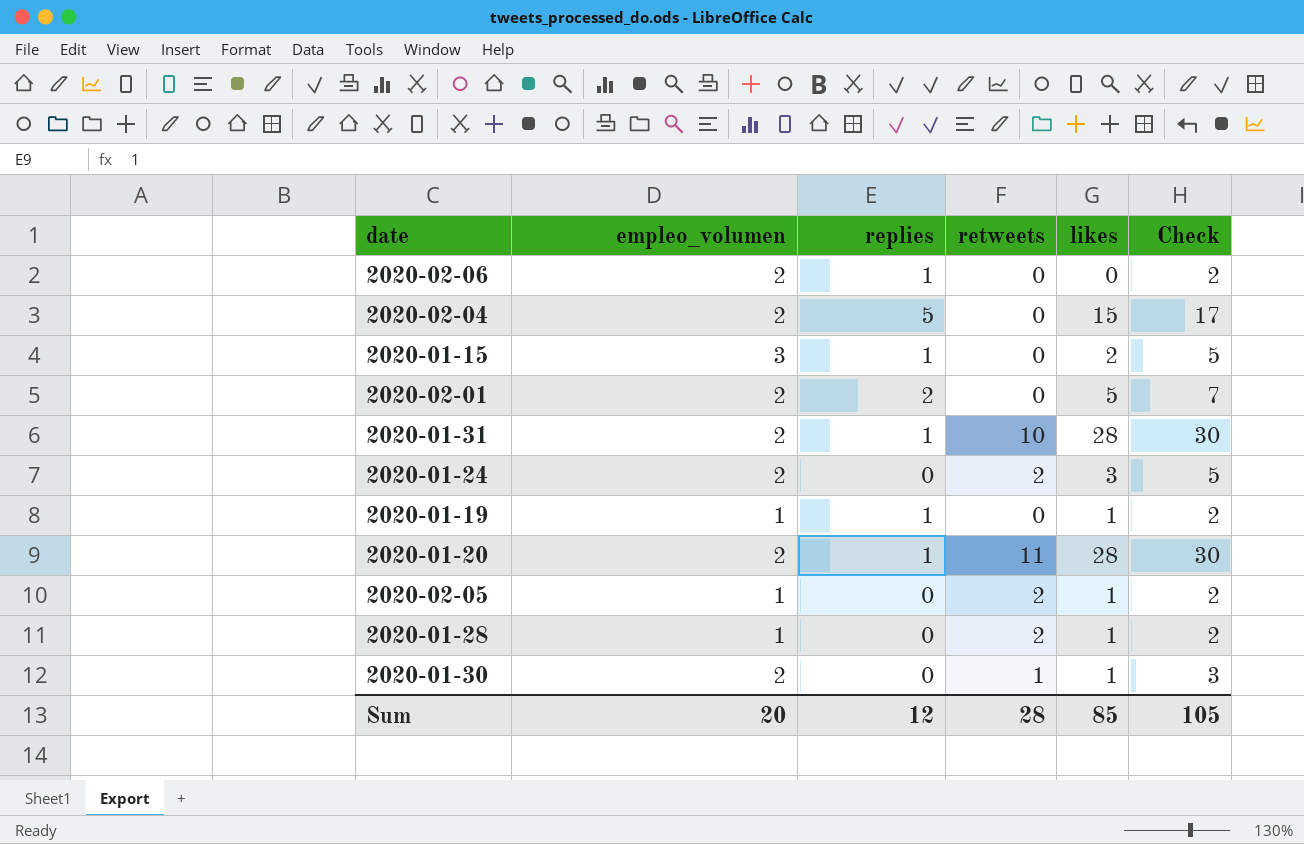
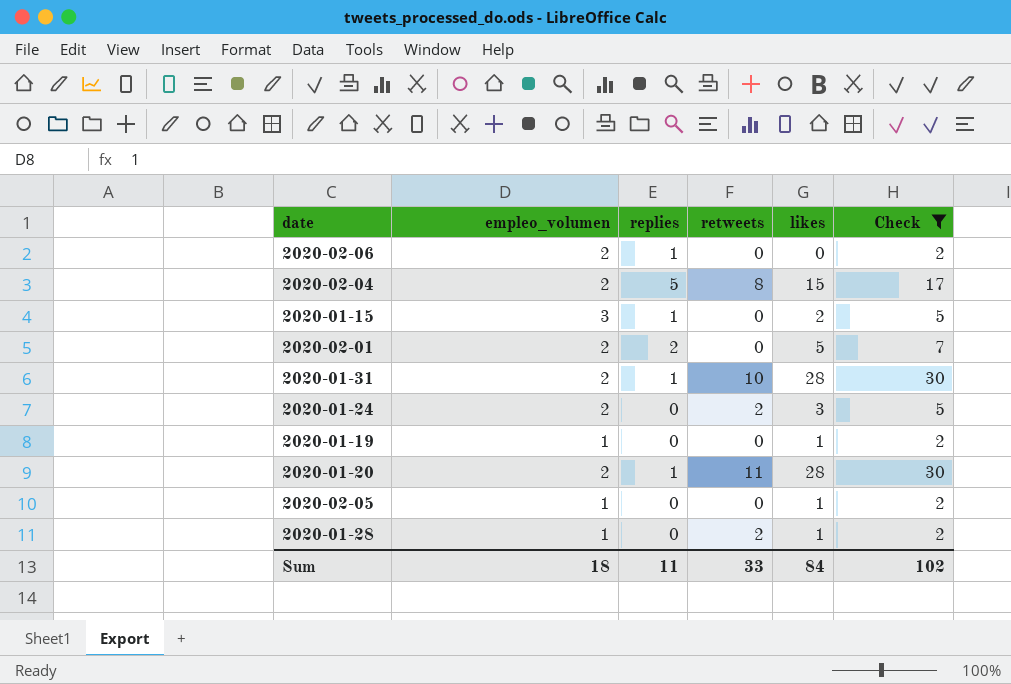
filter: none -> Check != 3
2020-02-04 | retweets: 0 -> 8
2020-01-19 | replies: 1 -> 0
2020-02-05 | retweets: 2 -> 0
Sum | empleo_volumen: 20 -> 18
Sum | replies: 12 -> 11
Sum | retweets: 28 -> 33
Sum | likes: 85 -> 84
Sum | Check: 105 -> 102

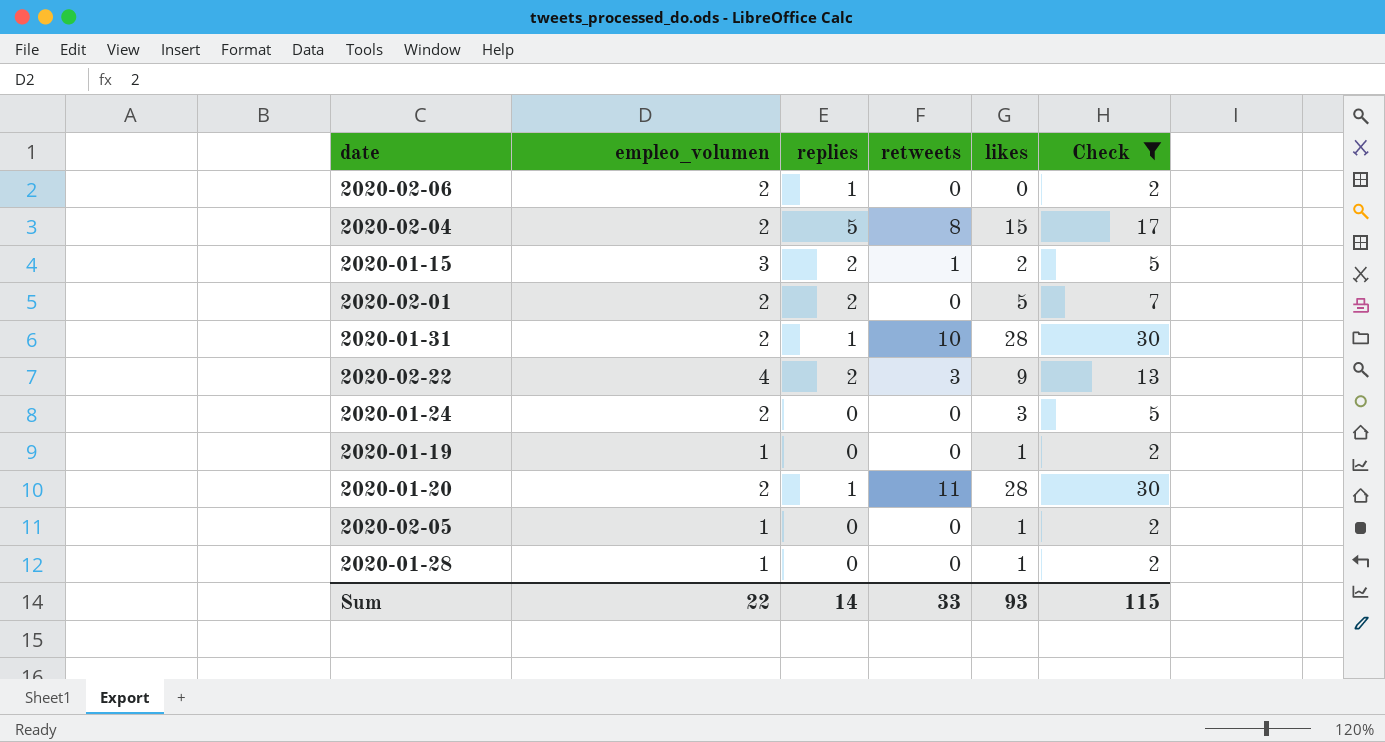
2020-01-15 | replies: 1 -> 2
2020-01-15 | retweets: 0 -> 1
row 2020-02-22: none -> 4 | 2 | 3 | 9 | 13
2020-01-24 | retweets: 2 -> 0
2020-01-28 | retweets: 2 -> 0
Sum | empleo_volumen: 18 -> 22
Sum | replies: 11 -> 14
Sum | likes: 84 -> 93
Sum | Check: 102 -> 115

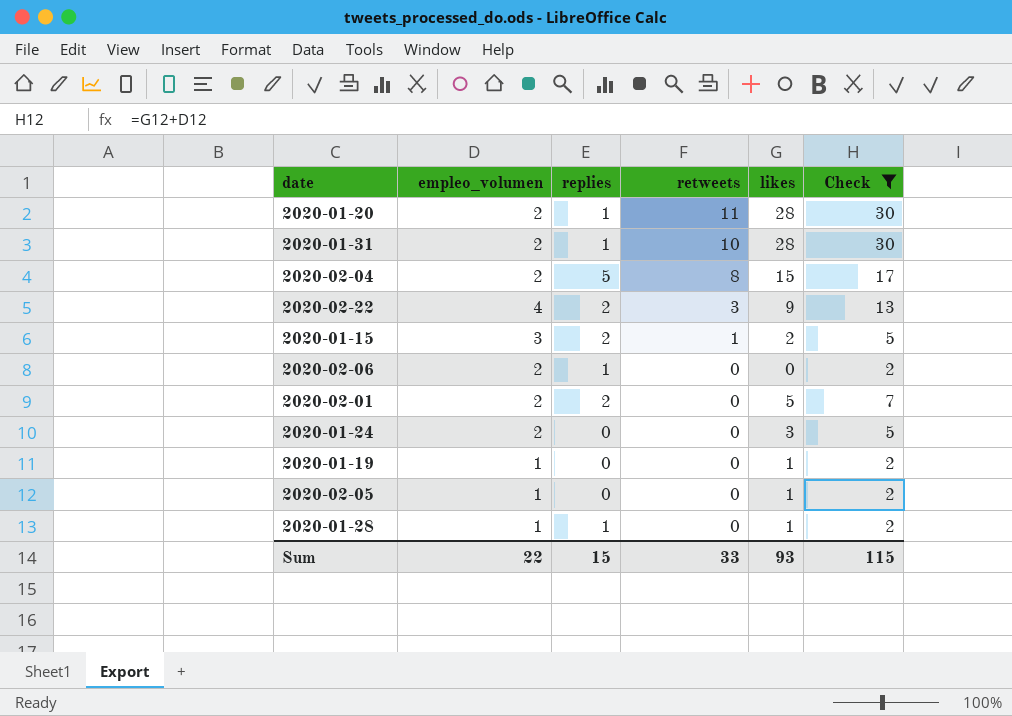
row order: none -> retweets descending
2020-01-28 | replies: 0 -> 1
Sum | replies: 14 -> 15

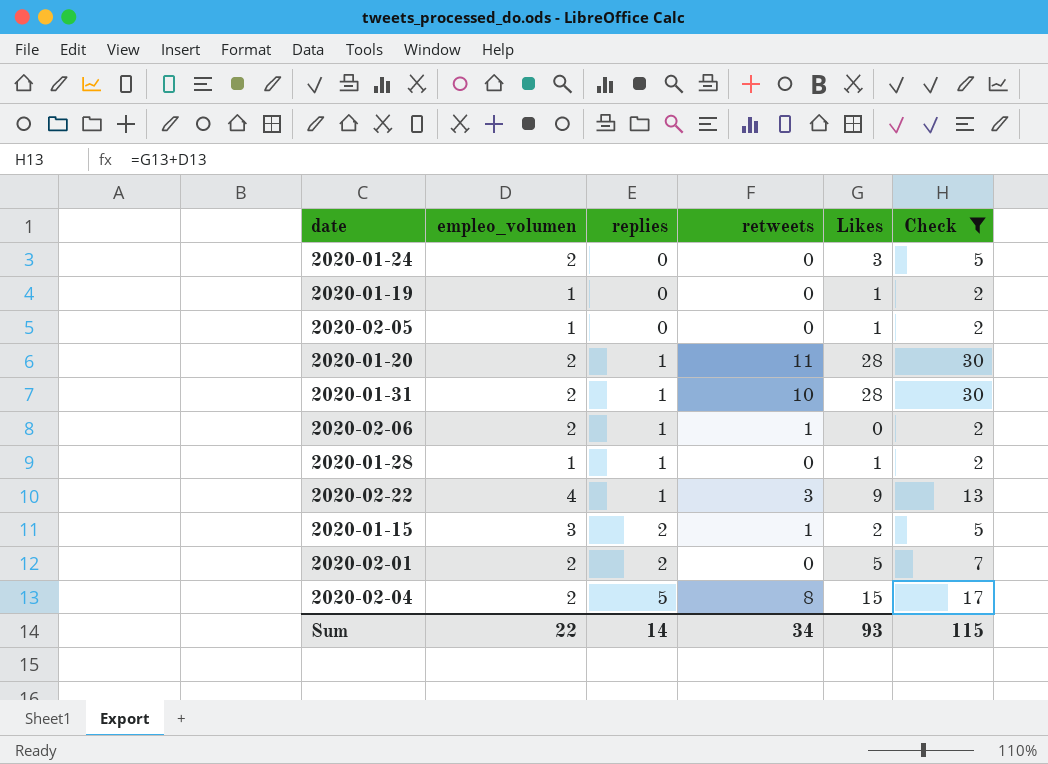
row order: retweets descending -> replies ascending
column name: likes -> Likes
2020-02-06 | retweets: 0 -> 1
2020-02-22 | replies: 2 -> 1
Sum | replies: 15 -> 14
Sum | retweets: 33 -> 34

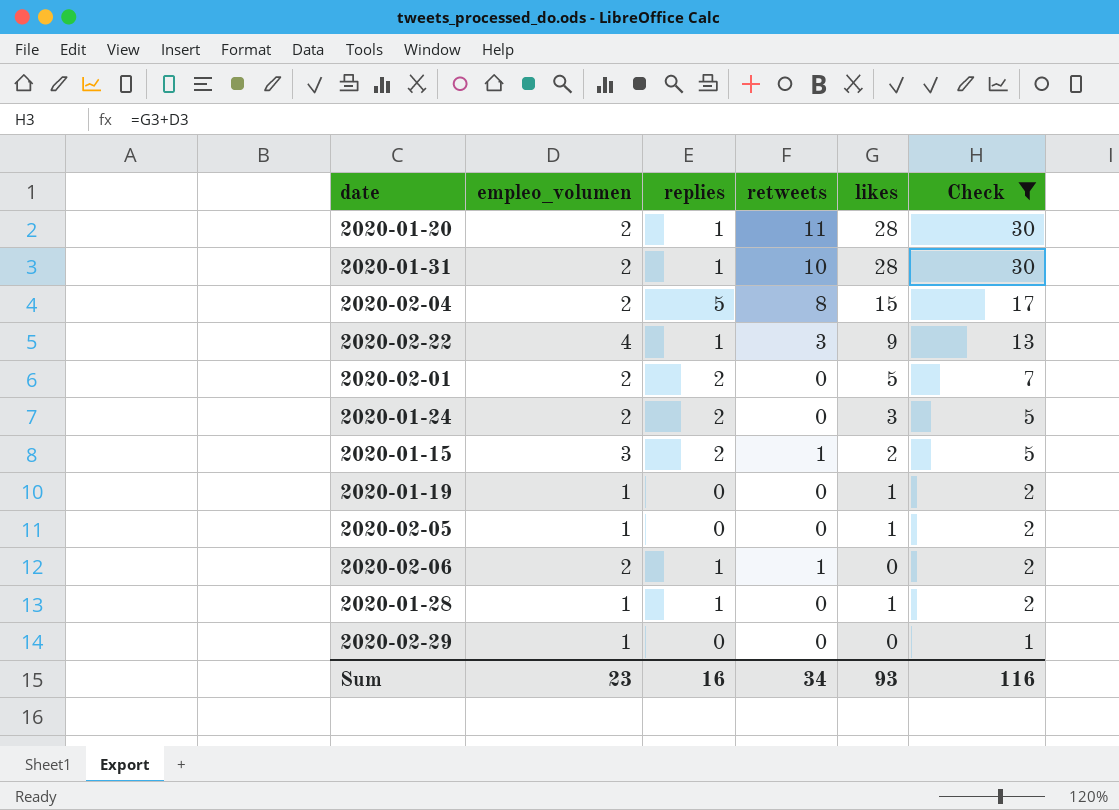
row order: replies ascending -> Check descending
column name: Likes -> likes
2020-01-24 | replies: 0 -> 2
row 2020-02-29: none -> 1 | 0 | 0 | 0 | 1
Sum | empleo_volumen: 22 -> 23
Sum | replies: 14 -> 16
Sum | Check: 115 -> 116

